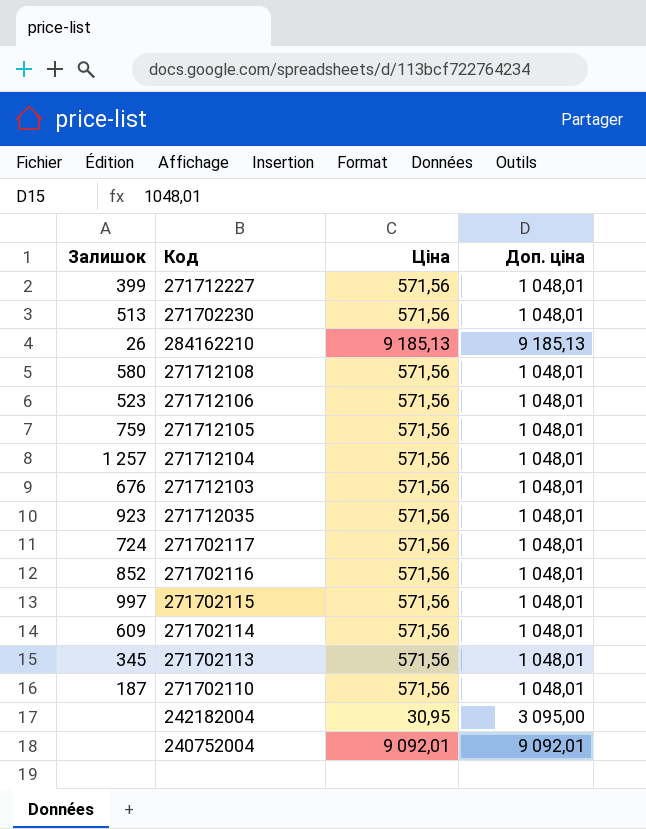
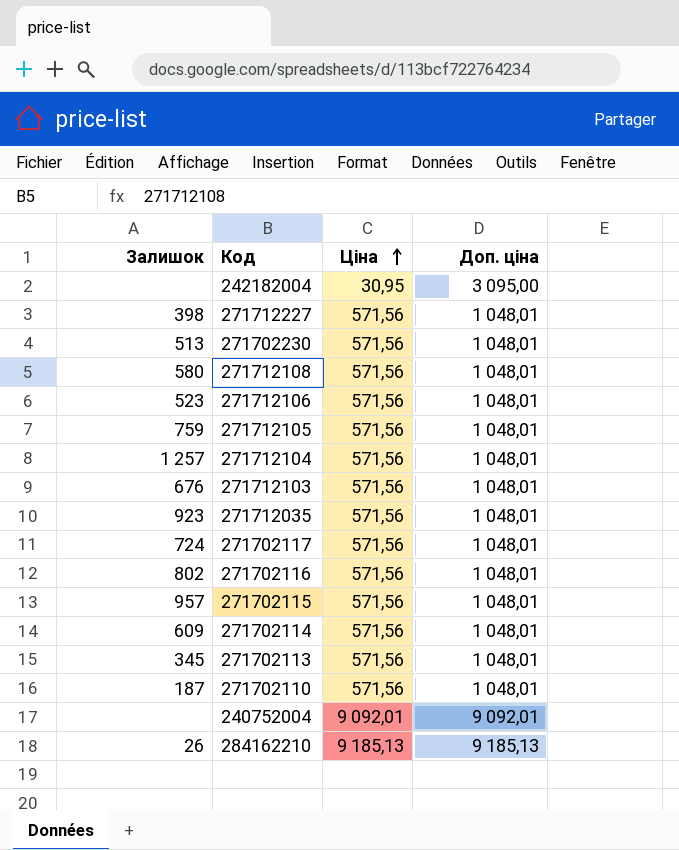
row order: none -> Ціна ascending
271712227 | Залишок: 399 -> 398
271702116 | Залишок: 852 -> 802
271702115 | Залишок: 997 -> 957

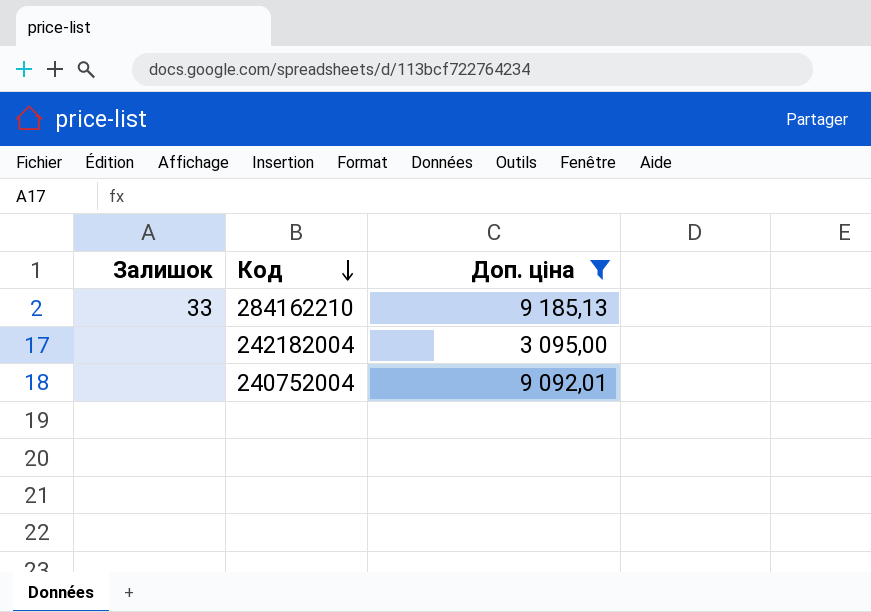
filter: none -> Доп. ціна != 1 048,01
row order: Ціна ascending -> Код descending
column Ціна | position: 3 -> none
284162210 | Залишок: 26 -> 33

